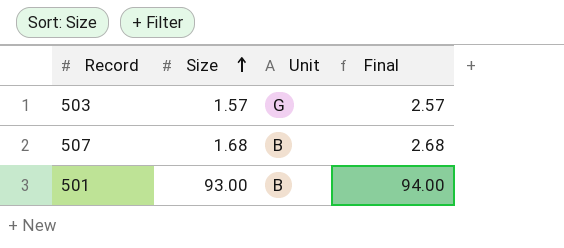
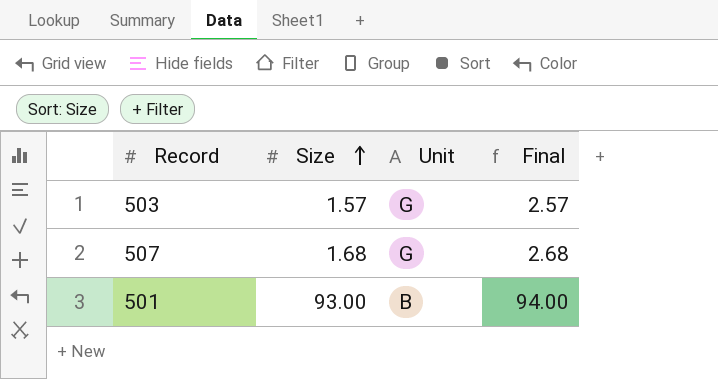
507 | Unit: B -> G

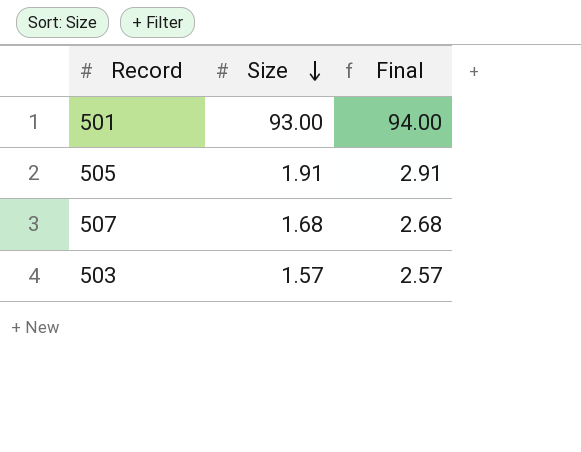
row order: Size ascending -> Size descending
column Unit | position: 3 -> none
row 505: none -> 1.91 | 2.91

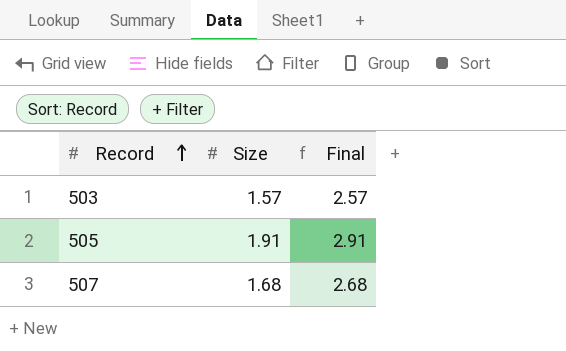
row order: Size descending -> Record ascending
row 501: 93.00 | 94.00 -> none

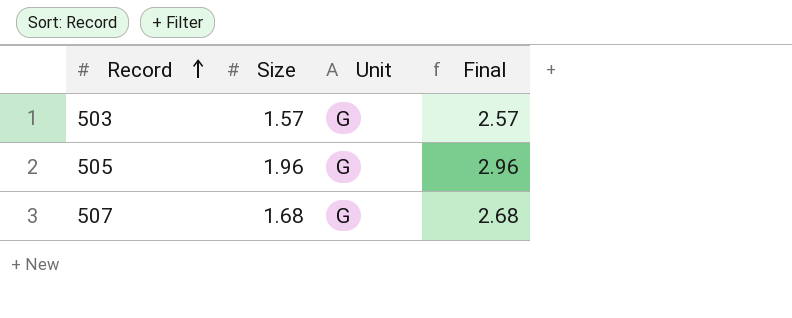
column Unit | position: none -> 3
505 | Size: 1.91 -> 1.96
505 | Final: 2.91 -> 2.96

